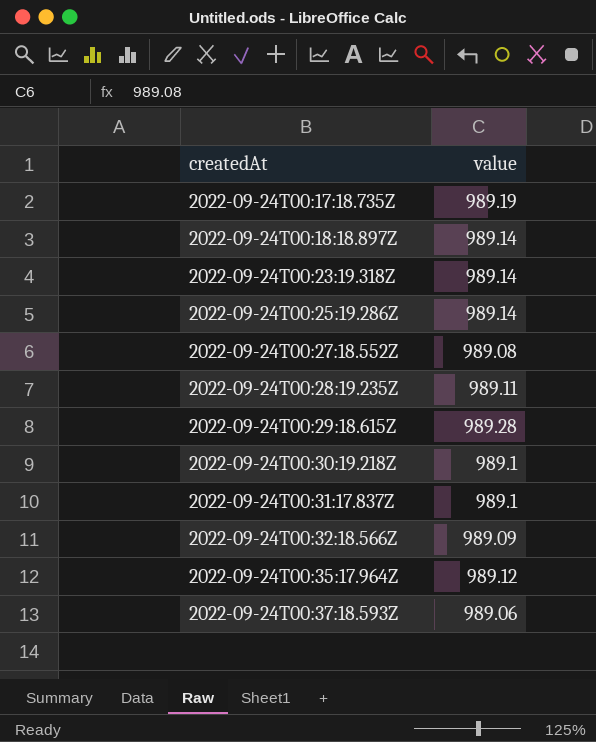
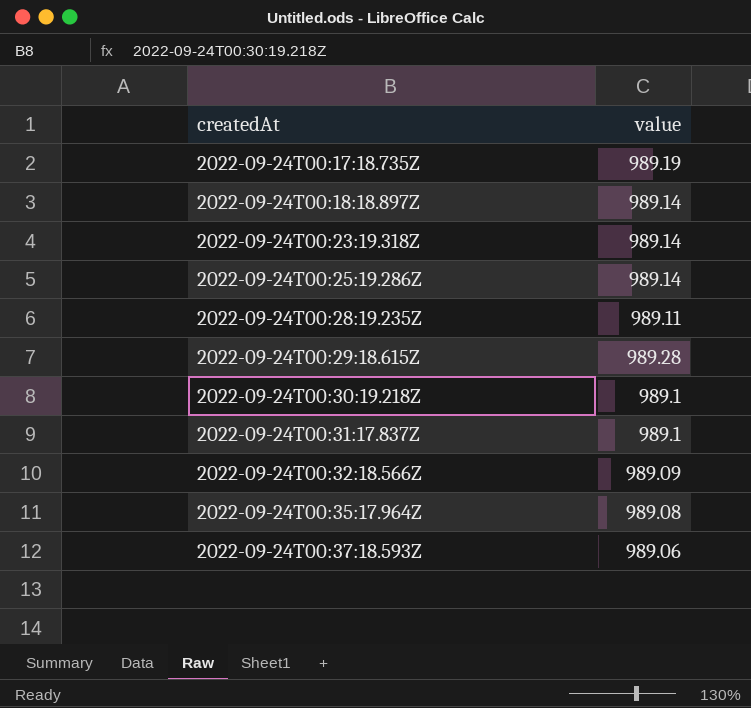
row 2022-09-24T00:27:18.552Z: 989.08 -> none
2022-09-24T00:35:17.964Z | value: 989.12 -> 989.08

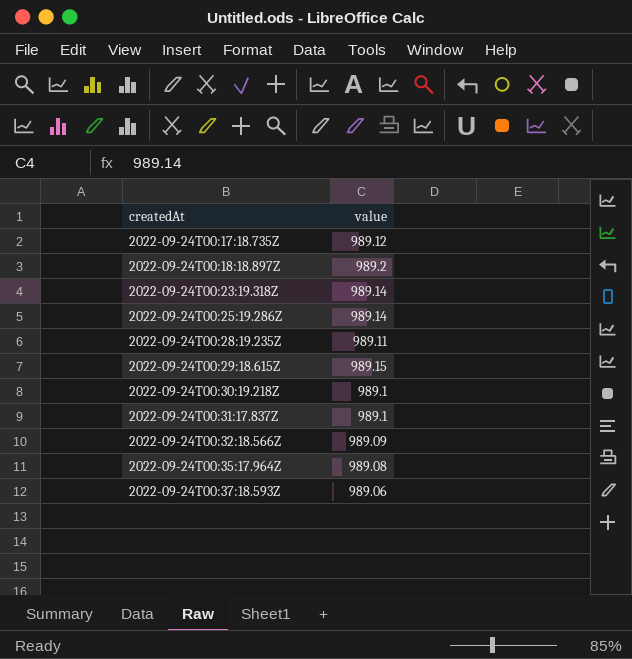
2022-09-24T00:17:18.735Z | value: 989.19 -> 989.12
2022-09-24T00:18:18.897Z | value: 989.14 -> 989.2
2022-09-24T00:29:18.615Z | value: 989.28 -> 989.15

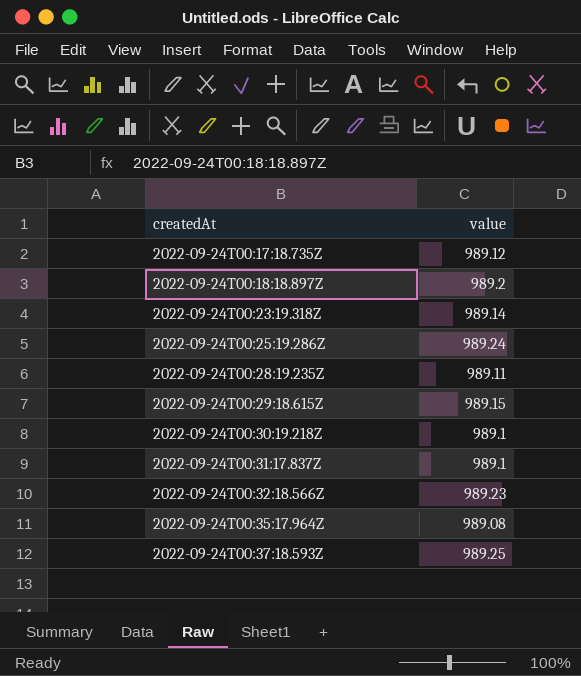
2022-09-24T00:25:19.286Z | value: 989.14 -> 989.24
2022-09-24T00:32:18.566Z | value: 989.09 -> 989.23
2022-09-24T00:37:18.593Z | value: 989.06 -> 989.25

